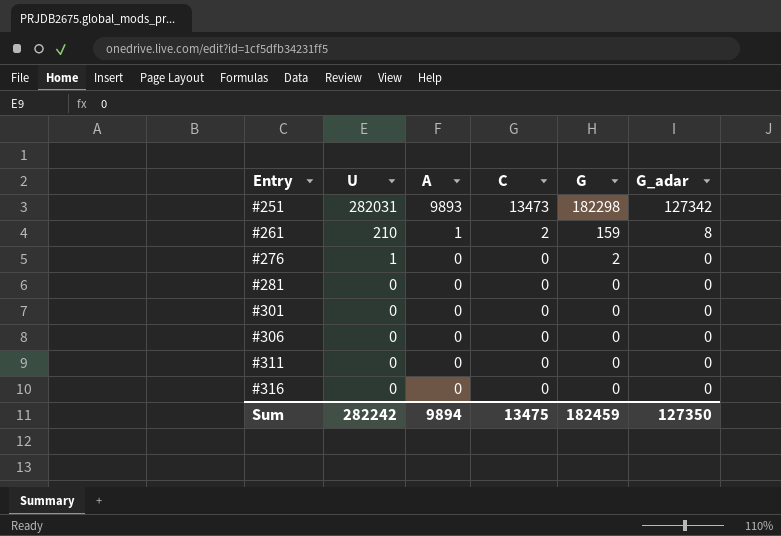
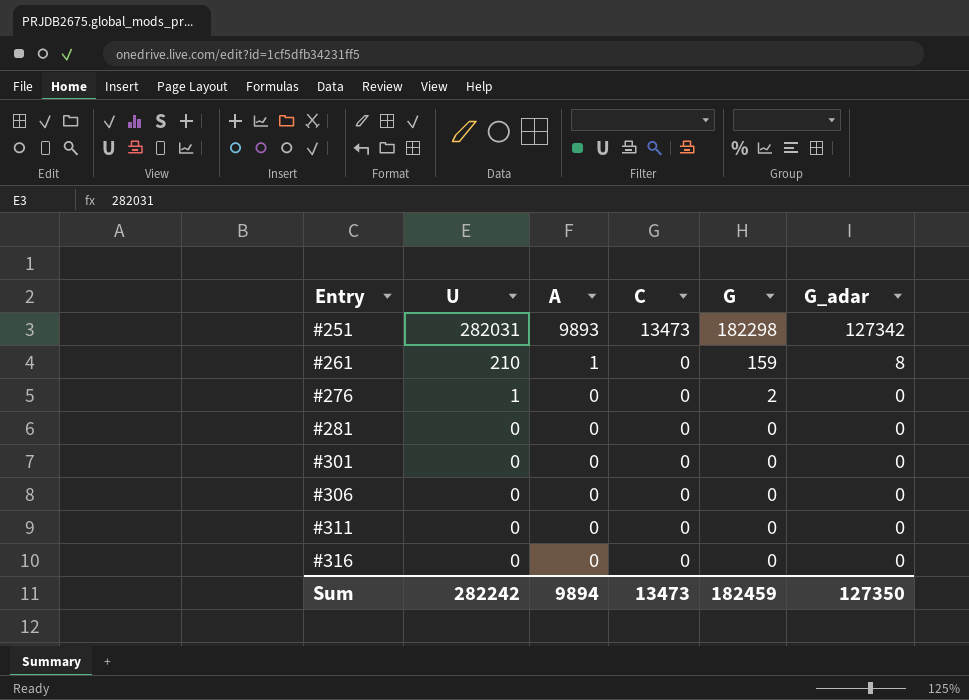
#261 | C: 2 -> 0
Sum | C: 13475 -> 13473

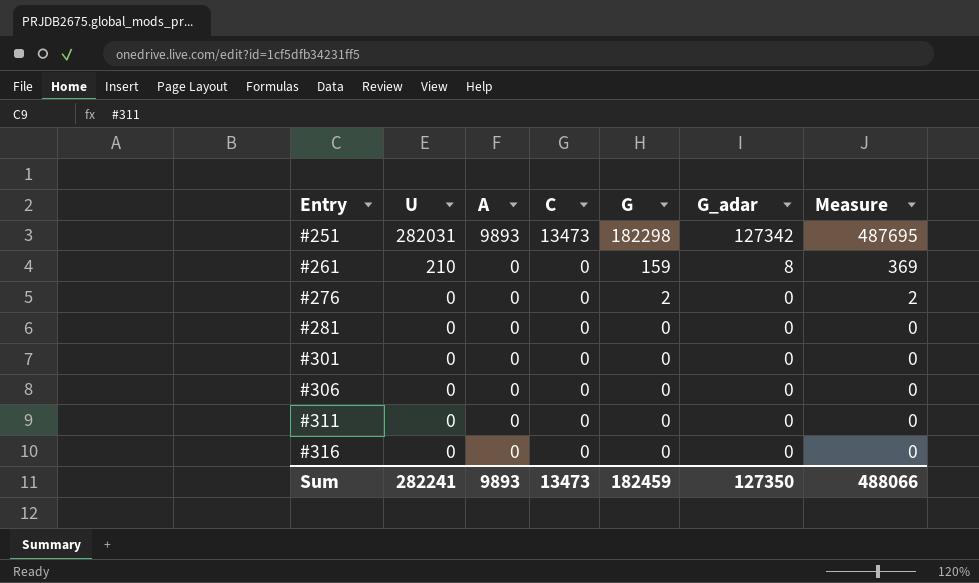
column Measure | formula: none -> [U] + [A] + [C] + [G]
#261 | A: 1 -> 0
#276 | U: 1 -> 0
Sum | U: 282242 -> 282241
Sum | A: 9894 -> 9893

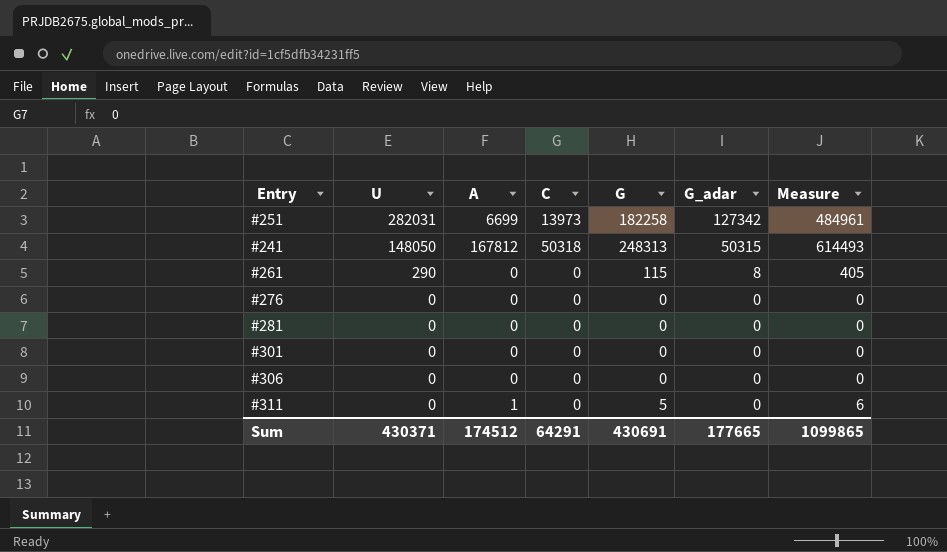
row #316: 0 | 0 | 0 | 0 | 0 | 0 -> none
#251 | A: 9893 -> 6699
#251 | C: 13473 -> 13973
#251 | G: 182298 -> 182258
#251 | Measure: 487695 -> 484961
row #241: none -> 148050 | 167812 | 50318 | 248313 | 50315 | 614493
#261 | U: 210 -> 290
#261 | G: 159 -> 115
#261 | Measure: 369 -> 405
#276 | G: 2 -> 0
#276 | Measure: 2 -> 0
#311 | A: 0 -> 1
#311 | G: 0 -> 5
#311 | Measure: 0 -> 6
Sum | U: 282241 -> 430371
Sum | A: 9893 -> 174512
Sum | C: 13473 -> 64291
Sum | G: 182459 -> 430691
Sum | G_adar: 127350 -> 177665
Sum | Measure: 488066 -> 1099865

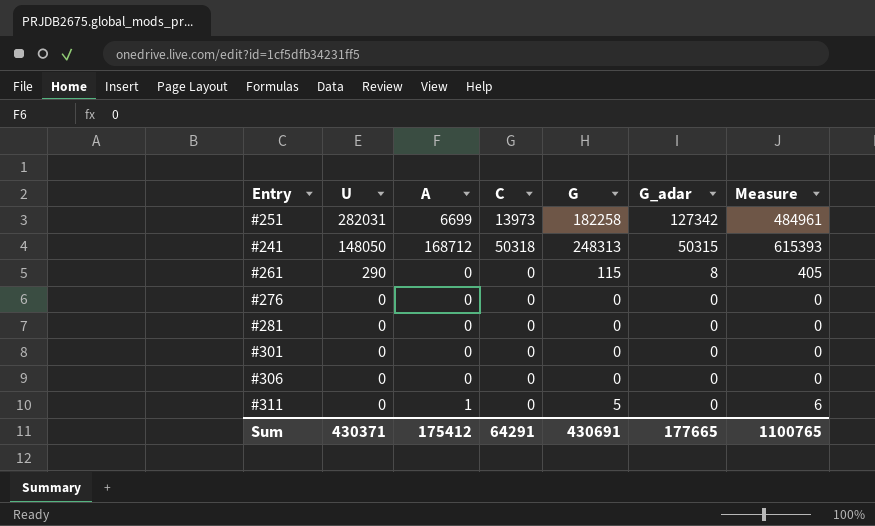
#241 | A: 167812 -> 168712
#241 | Measure: 614493 -> 615393
Sum | A: 174512 -> 175412
Sum | Measure: 1099865 -> 1100765

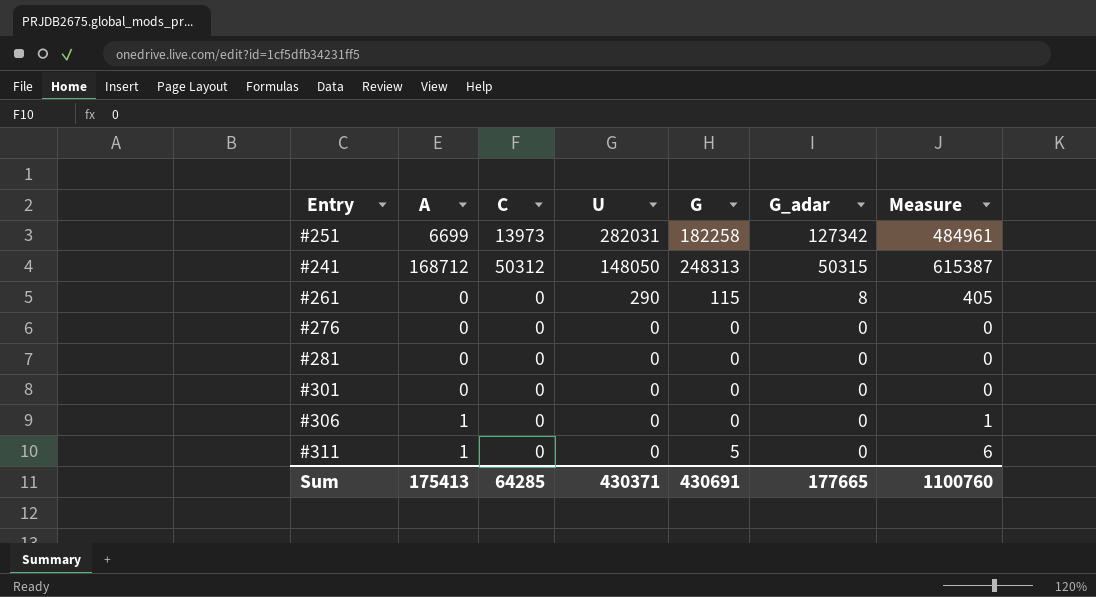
column U | position: 2 -> 4
#241 | C: 50318 -> 50312
#241 | Measure: 615393 -> 615387
#306 | A: 0 -> 1
#306 | Measure: 0 -> 1
Sum | A: 175412 -> 175413
Sum | C: 64291 -> 64285
Sum | Measure: 1100765 -> 1100760

